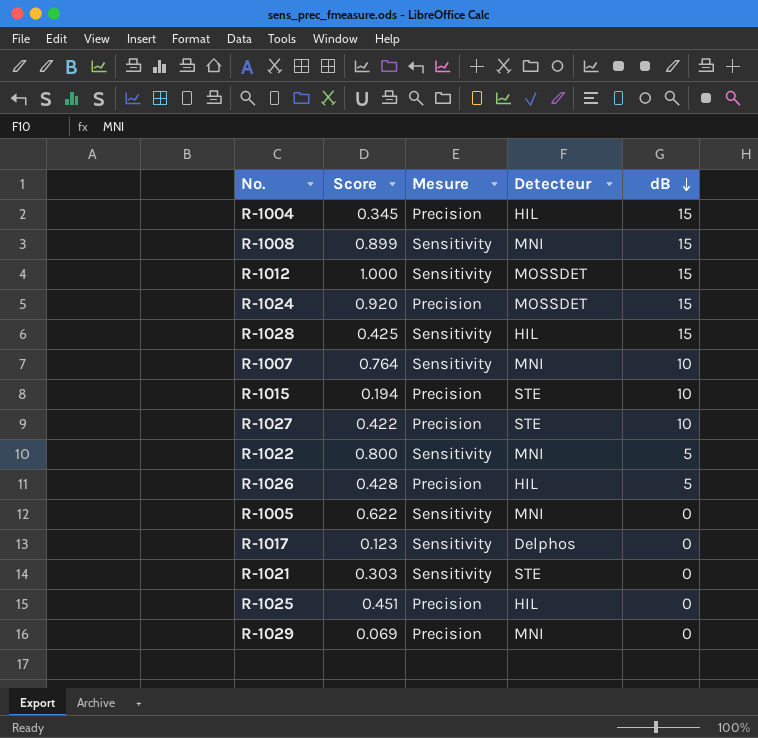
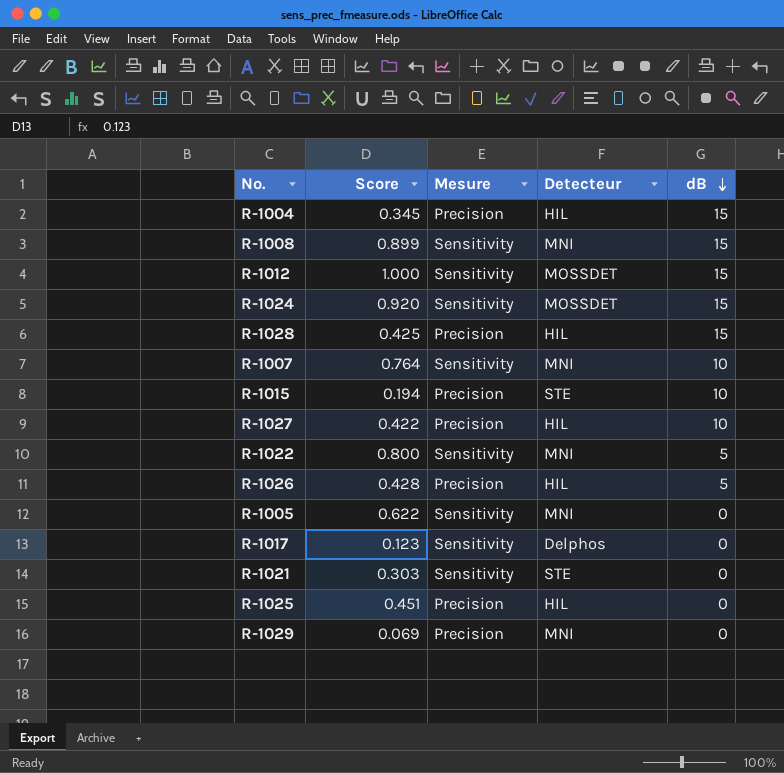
R-1024 | Mesure: Precision -> Sensitivity
R-1028 | Mesure: Sensitivity -> Precision
R-1027 | Detecteur: STE -> HIL

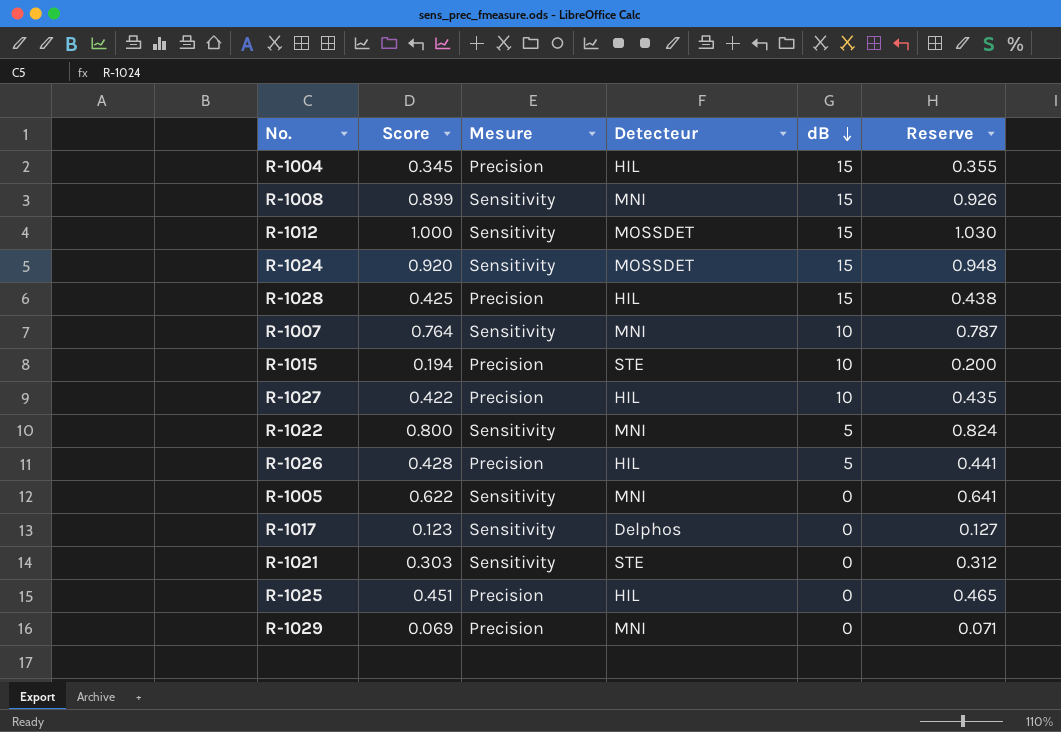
column Reserve | formula: none -> [Score] * 1.03

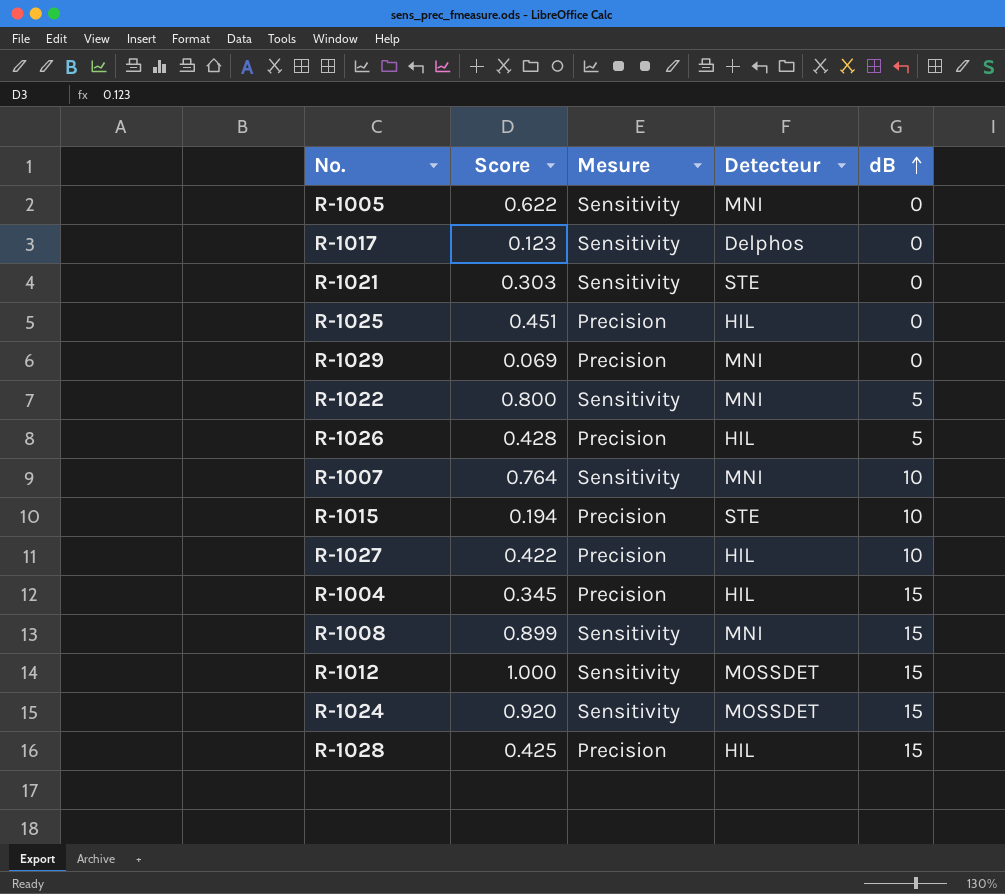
row order: dB descending -> dB ascending
column Reserve | formula: [Score] * 1.03 -> none

